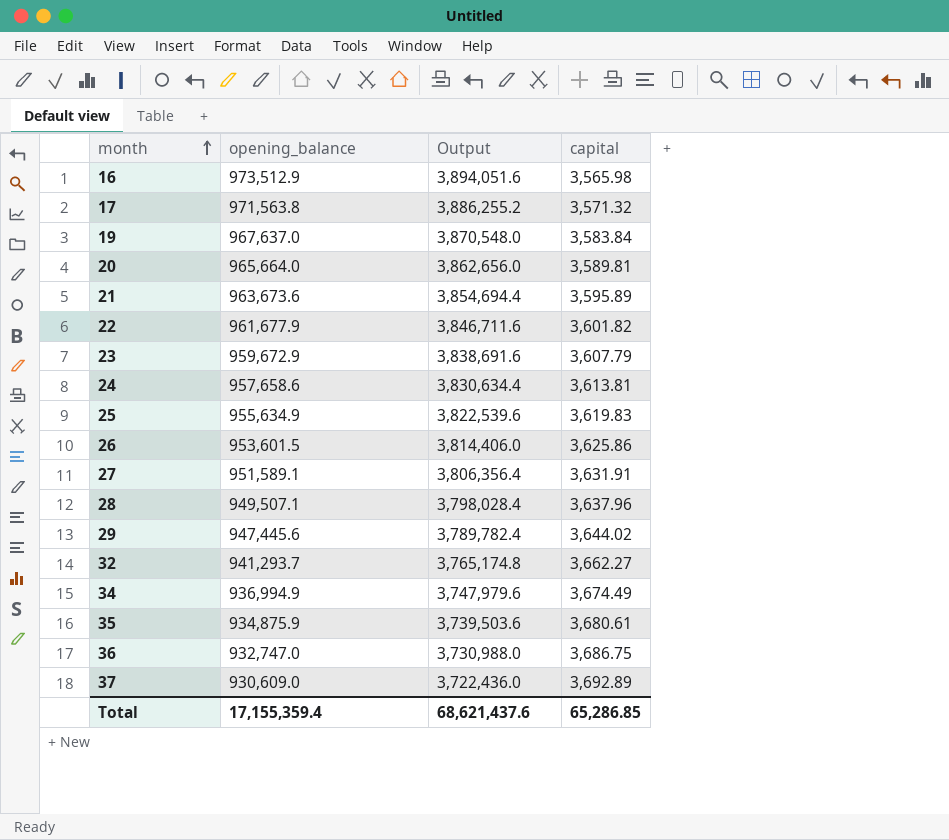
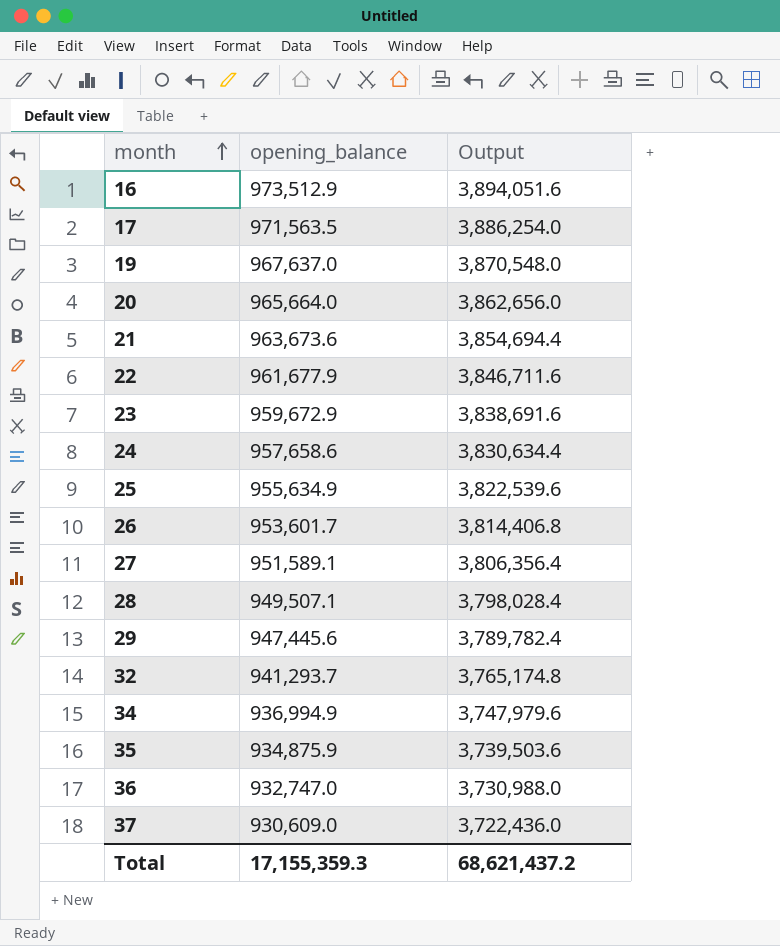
column capital | position: 4 -> none
17 | opening_balance: 971,563.8 -> 971,563.5
17 | Output: 3,886,255.2 -> 3,886,254.0
26 | opening_balance: 953,601.5 -> 953,601.7
26 | Output: 3,814,406.0 -> 3,814,406.8
Total | opening_balance: 17,155,359.4 -> 17,155,359.3
Total | Output: 68,621,437.6 -> 68,621,437.2

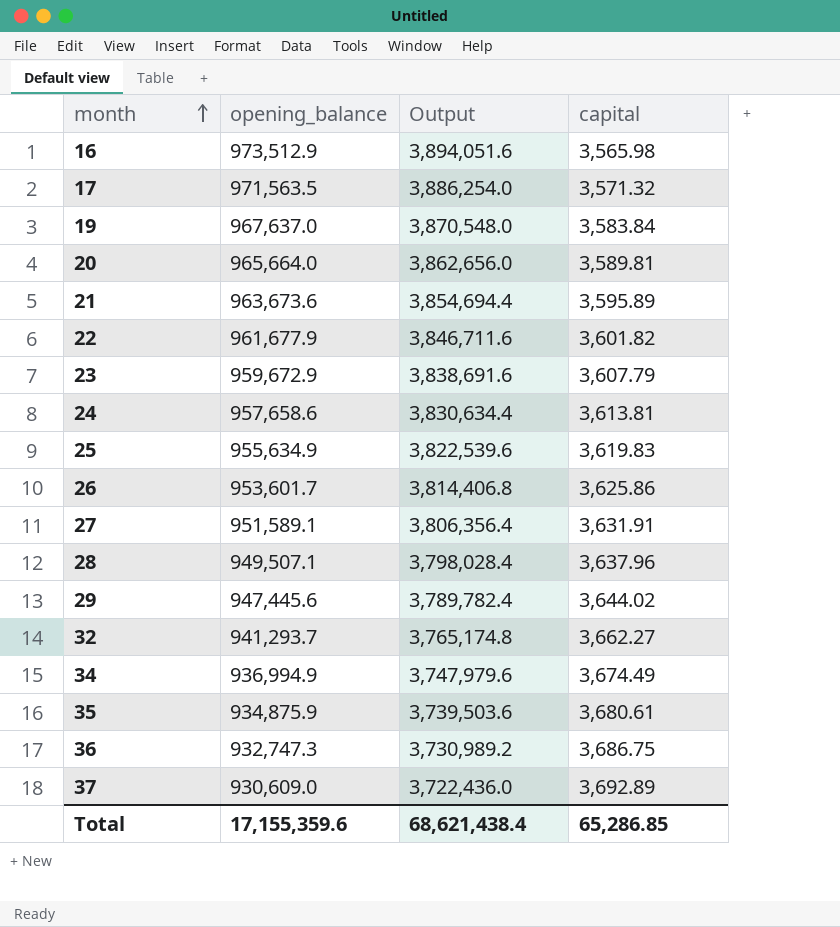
column capital | position: none -> 4
36 | opening_balance: 932,747.0 -> 932,747.3
36 | Output: 3,730,988.0 -> 3,730,989.2
Total | opening_balance: 17,155,359.3 -> 17,155,359.6
Total | Output: 68,621,437.2 -> 68,621,438.4

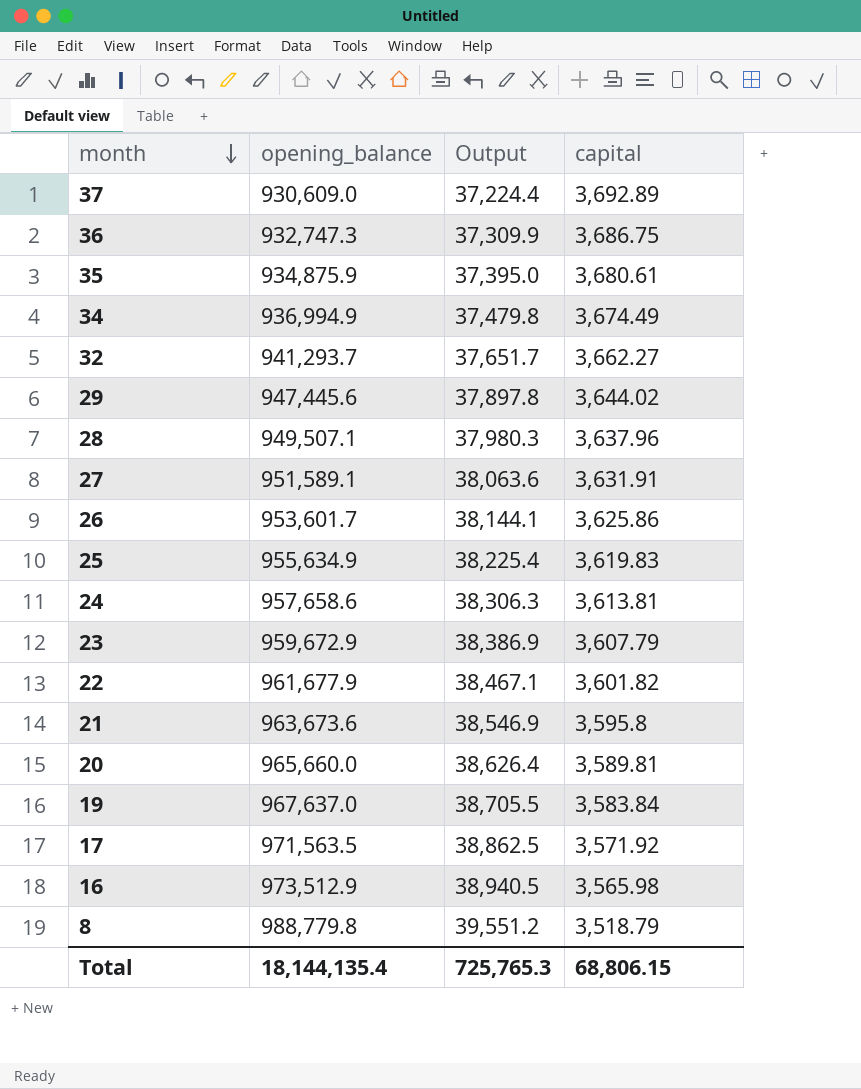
row order: month ascending -> month descending
column Output | formula: [opening_balance] * 4 -> [opening_balance] * 0.04
21 | capital: 3,595.89 -> 3,595.8
20 | opening_balance: 965,664.0 -> 965,660.0
17 | capital: 3,571.32 -> 3,571.92
row 8: none -> 988,779.8 | 39,551.2 | 3,518.79
Total | opening_balance: 17,155,359.6 -> 18,144,135.4
Total | Output: 68,621,438.4 -> 725,765.3
Total | capital: 65,286.85 -> 68,806.15

